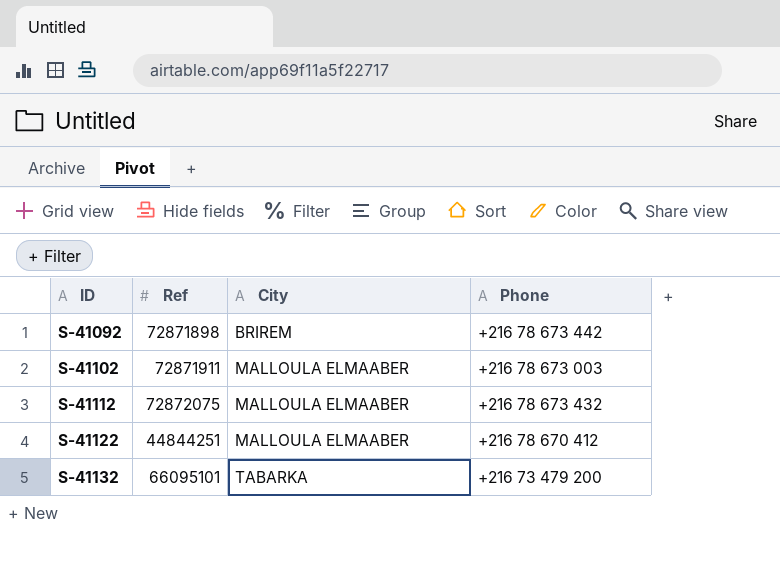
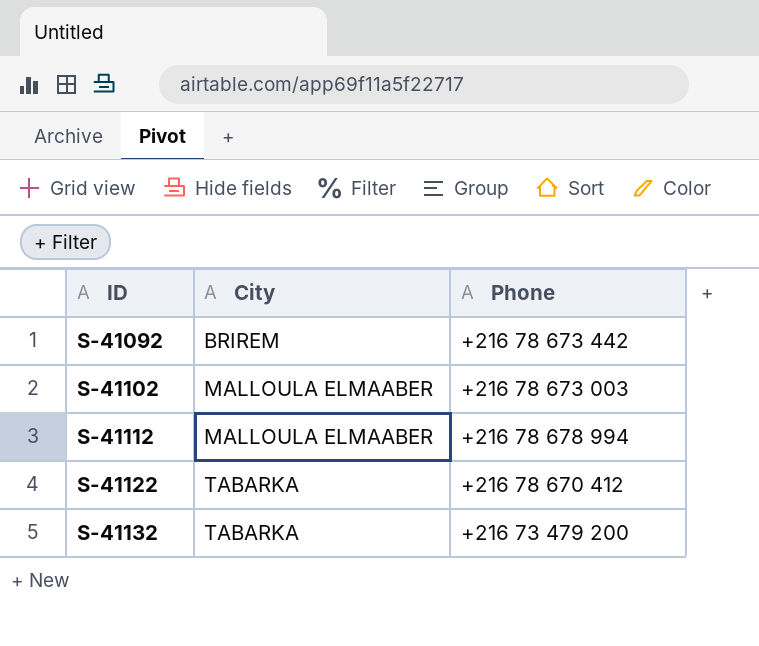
column Ref | position: 2 -> none
S-41112 | Phone: +216 78 673 432 -> +216 78 678 994
S-41122 | City: MALLOULA ELMAABER -> TABARKA

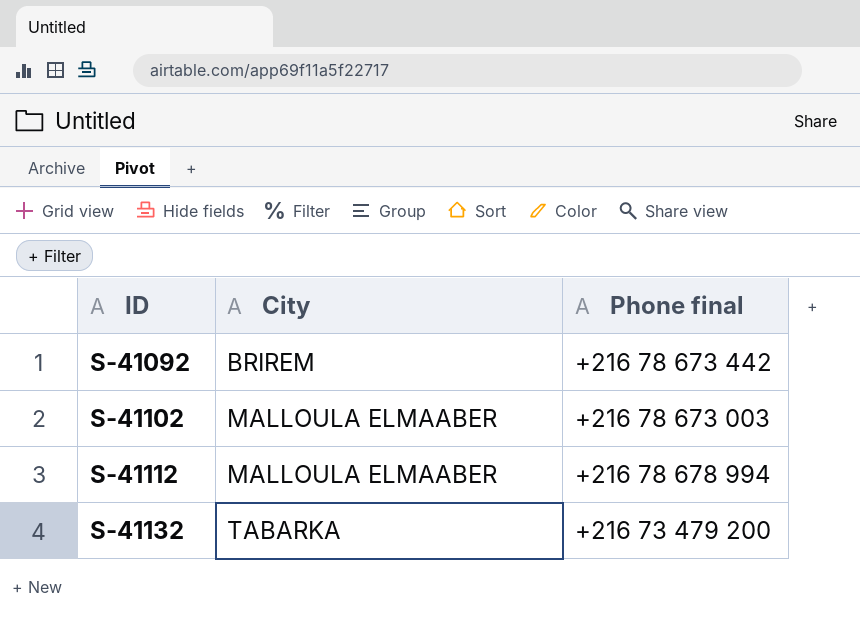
column name: Phone -> Phone final
row S-41122: TABARKA | +216 78 670 412 -> none

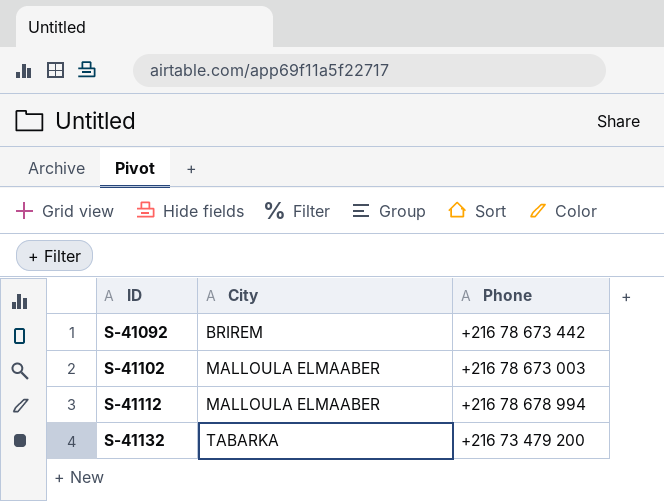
column name: Phone final -> Phone

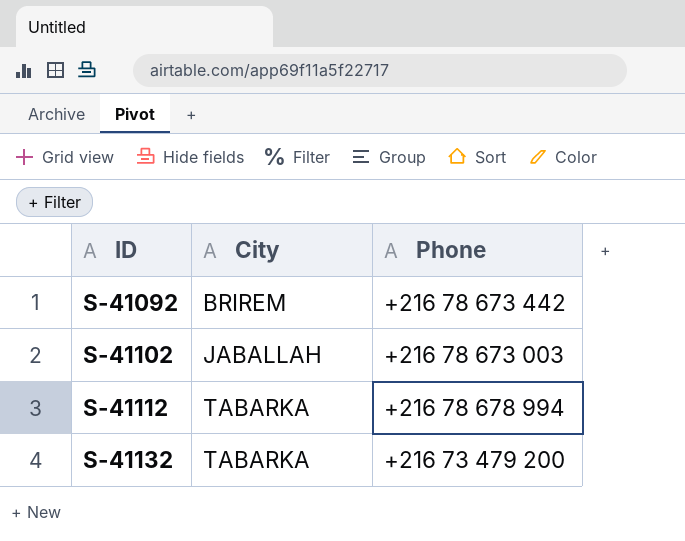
S-41102 | City: MALLOULA ELMAABER -> JABALLAH
S-41112 | City: MALLOULA ELMAABER -> TABARKA

